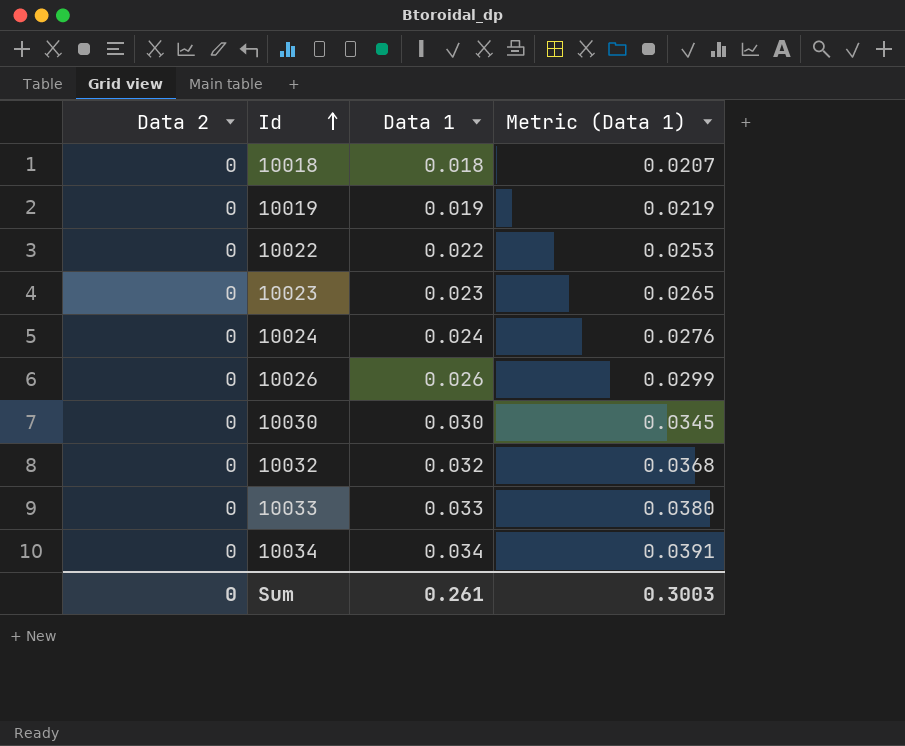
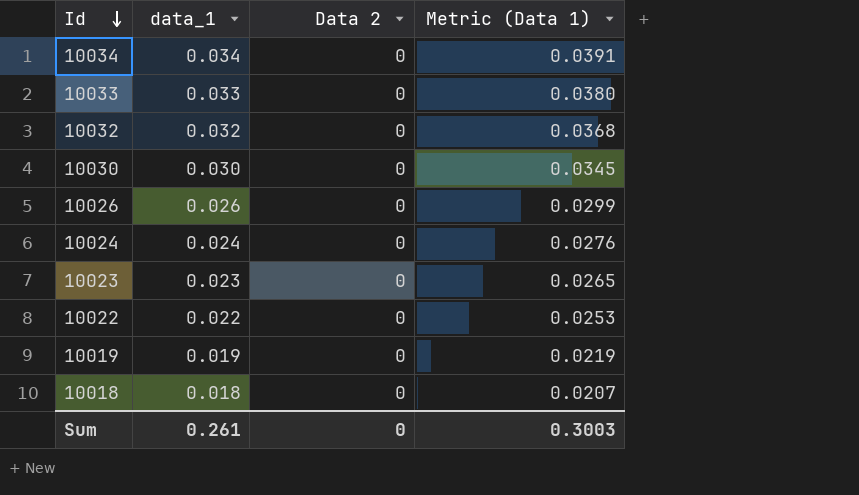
row order: Id ascending -> Id descending
column name: Data 1 -> data_1
column Data 2 | position: 1 -> 3

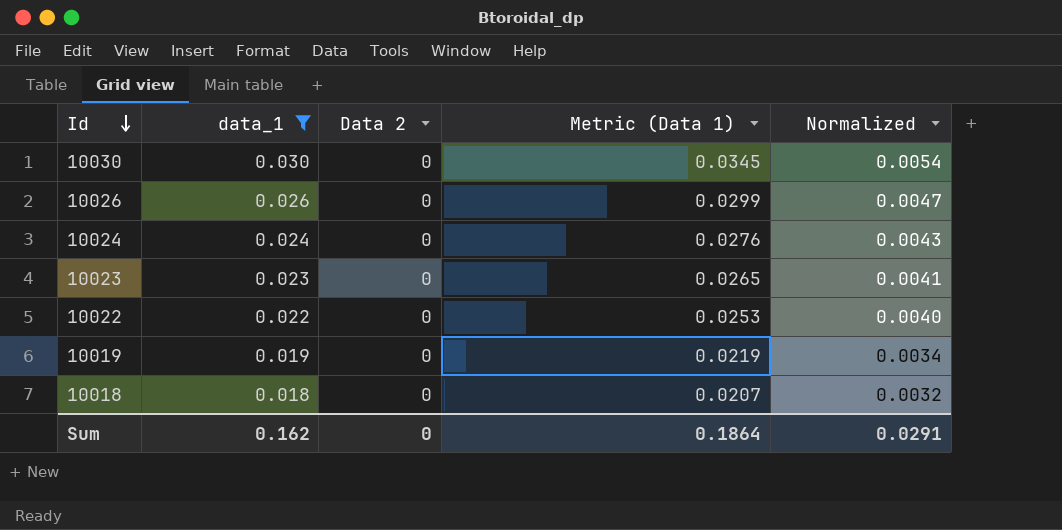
filter: none -> data_1 <= 0.030
column Normalized | formula: none -> [data_1] * 0.18
Sum | data_1: 0.261 -> 0.162
Sum | Metric (Data 1): 0.3003 -> 0.1864

